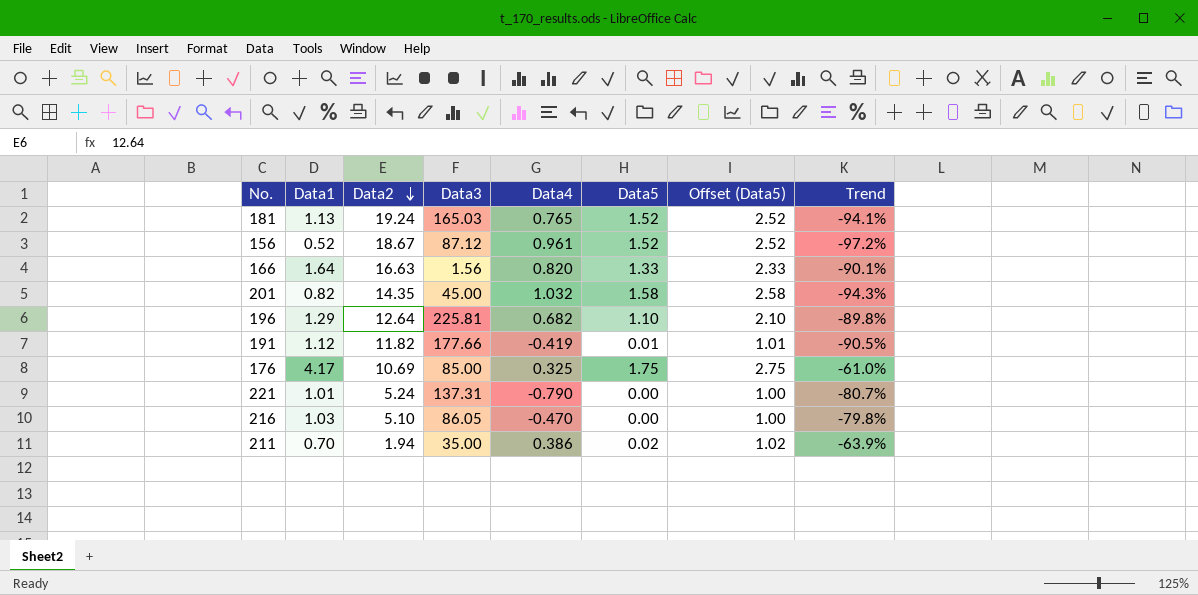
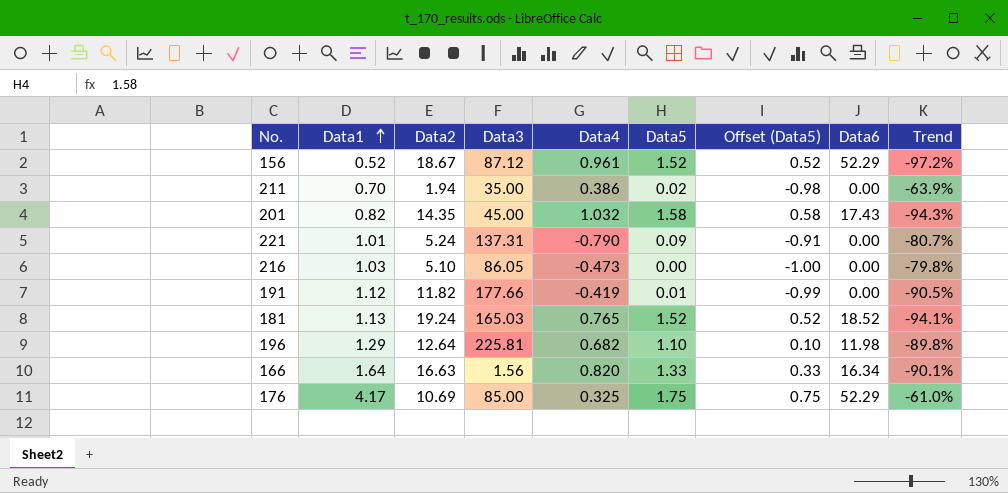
row order: Data2 descending -> Data1 ascending
column Offset (Data5) | formula: [Data5] + 1 -> [Data5] - 1
column Data6 | position: none -> 8
221 | Data5: 0.00 -> 0.09
216 | Data4: -0.470 -> -0.473

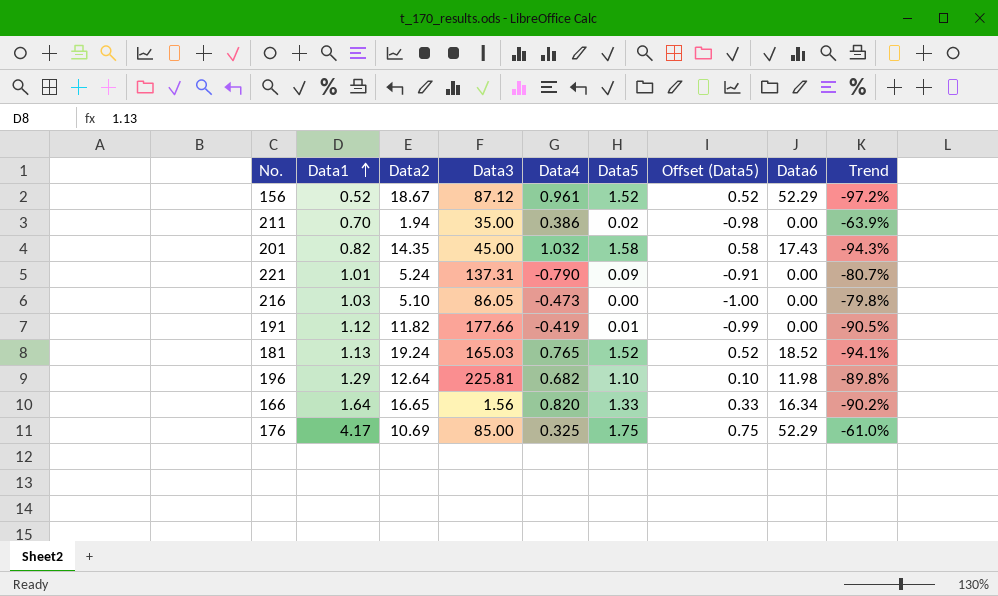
166 | Data2: 16.63 -> 16.65
166 | Trend: -90.1% -> -90.2%

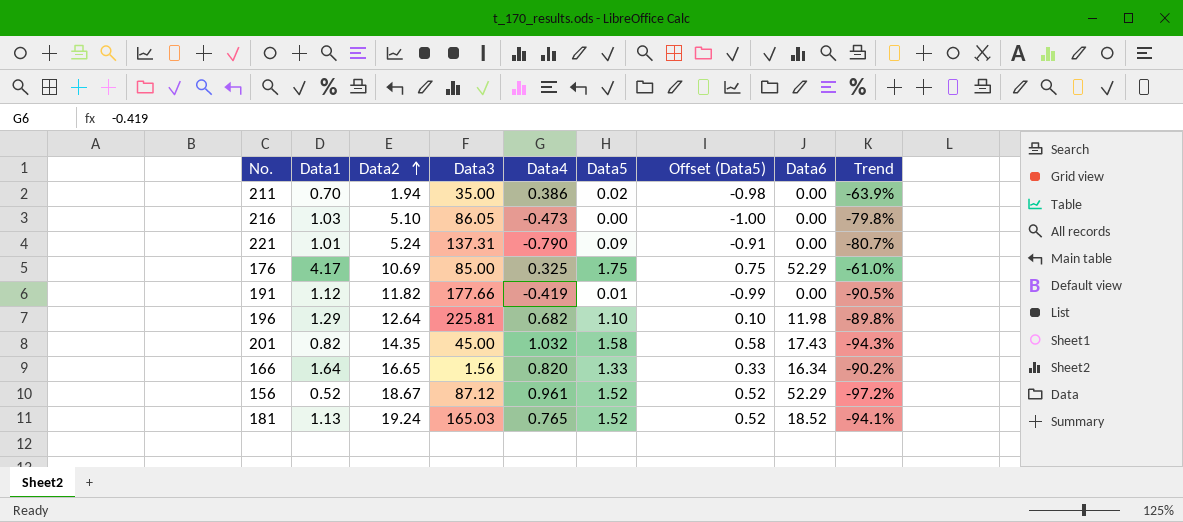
row order: Data1 ascending -> Data2 ascending

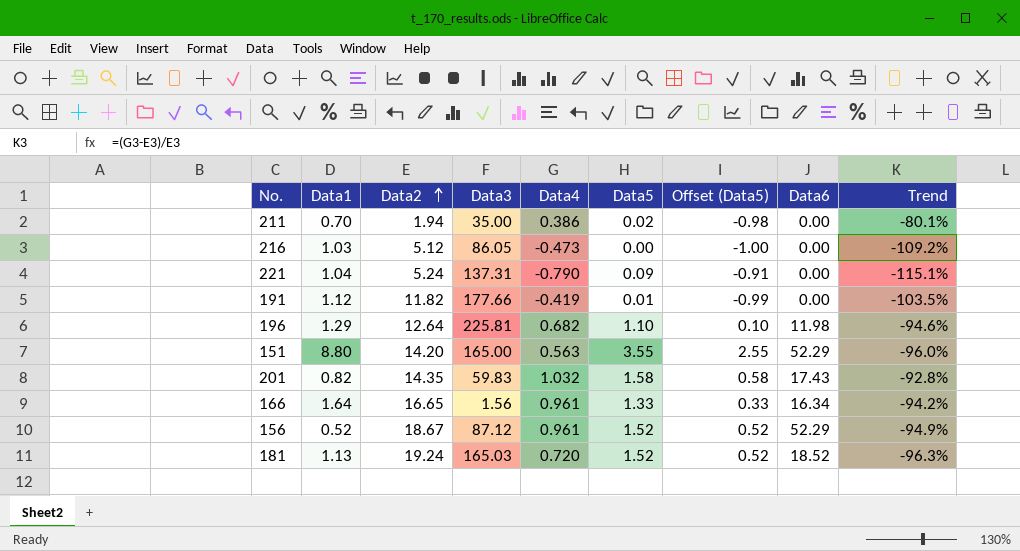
column Trend | formula: ([Data1] - [Data2]) / [Data2] -> ([Data4] - [Data2]) / [Data2]
row 176: 4.17 | 10.69 | 85.00 | 0.325 | 1.75 | 0.75 | 52.29 | -61.0% -> none
216 | Data2: 5.10 -> 5.12
221 | Data1: 1.01 -> 1.04
row 151: none -> 8.80 | 14.20 | 165.00 | 0.563 | 3.55 | 2.55 | 52.29 | -96.0%
201 | Data3: 45.00 -> 59.83
166 | Data4: 0.820 -> 0.961
181 | Data4: 0.765 -> 0.720

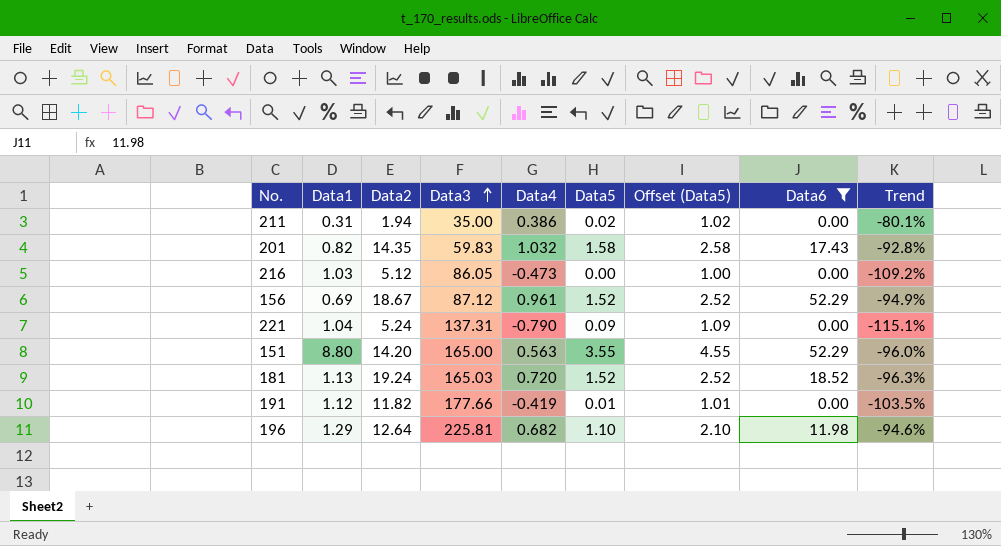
filter: none -> Data6 != 16.34
row order: Data2 ascending -> Data3 ascending
column Offset (Data5) | formula: [Data5] - 1 -> [Data5] + 1
211 | Data1: 0.70 -> 0.31
156 | Data1: 0.52 -> 0.69

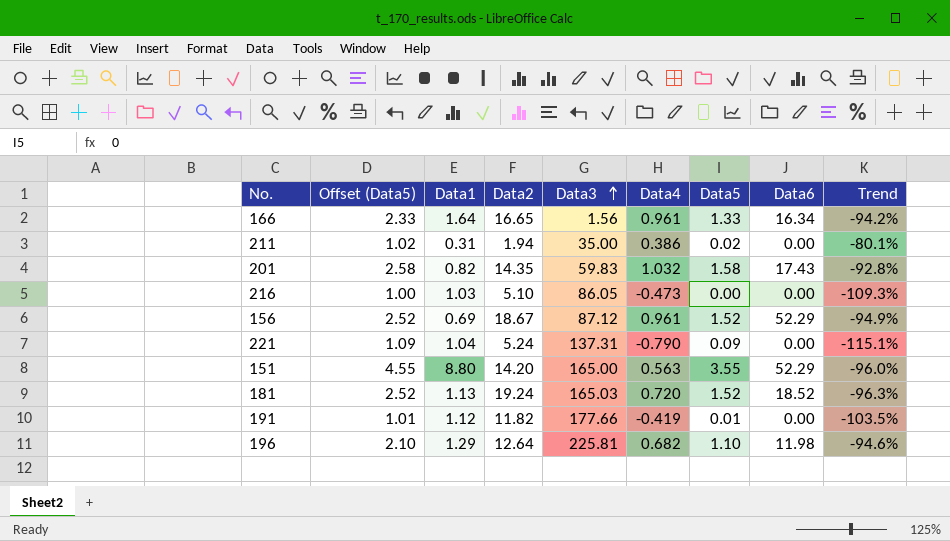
filter: Data6 != 16.34 -> none
column Offset (Data5) | position: 7 -> 2
216 | Data2: 5.12 -> 5.10
216 | Trend: -109.2% -> -109.3%

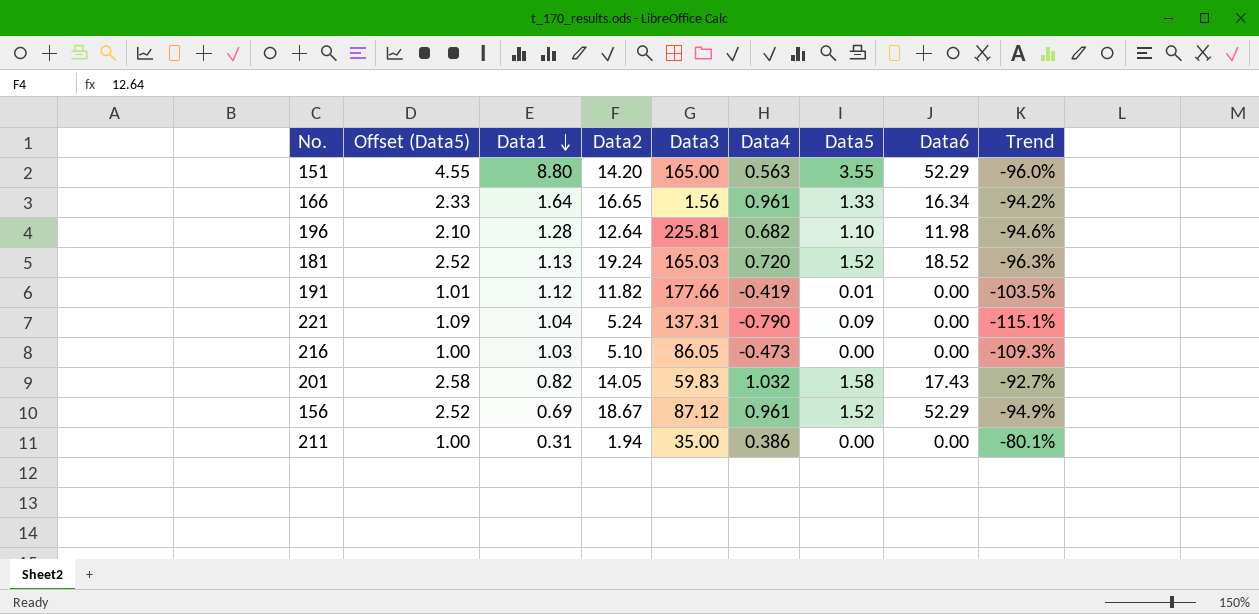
row order: Data3 ascending -> Data1 descending
196 | Data1: 1.29 -> 1.28
201 | Data2: 14.35 -> 14.05
201 | Trend: -92.8% -> -92.7%
211 | Offset (Data5): 1.02 -> 1.00
211 | Data5: 0.02 -> 0.00

